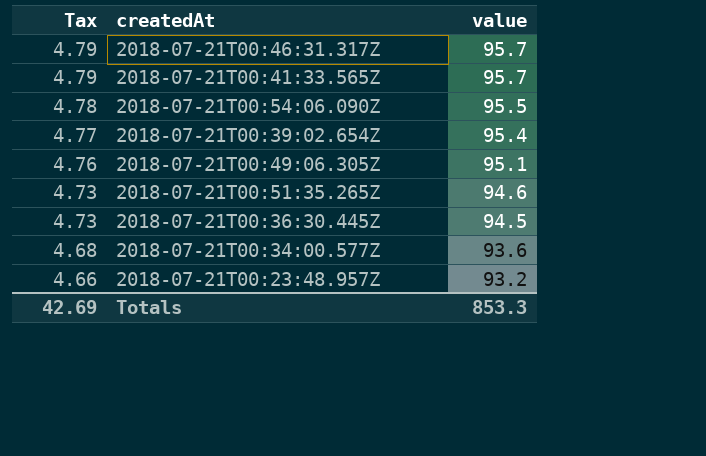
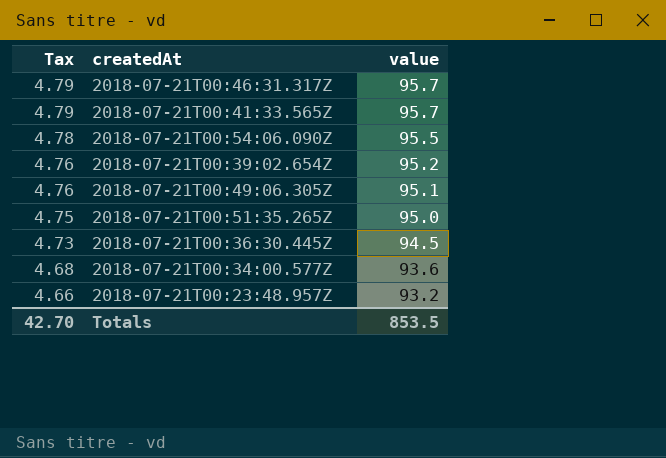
2018-07-21T00:39:02.654Z | Tax: 4.77 -> 4.76
2018-07-21T00:39:02.654Z | value: 95.4 -> 95.2
2018-07-21T00:51:35.265Z | Tax: 4.73 -> 4.75
2018-07-21T00:51:35.265Z | value: 94.6 -> 95.0
Totals | Tax: 42.69 -> 42.70
Totals | value: 853.3 -> 853.5

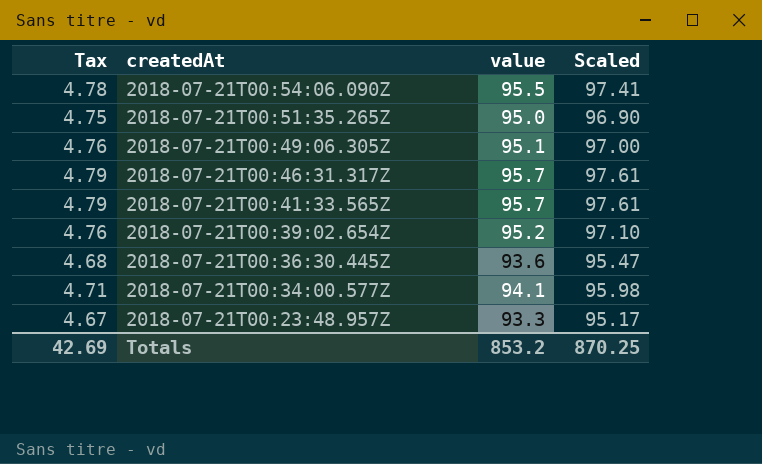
row order: Tax descending -> createdAt descending
column Scaled | formula: none -> [value] * 1.02
2018-07-21T00:36:30.445Z | Tax: 4.73 -> 4.68
2018-07-21T00:36:30.445Z | value: 94.5 -> 93.6
2018-07-21T00:34:00.577Z | Tax: 4.68 -> 4.71
2018-07-21T00:34:00.577Z | value: 93.6 -> 94.1
2018-07-21T00:23:48.957Z | Tax: 4.66 -> 4.67
2018-07-21T00:23:48.957Z | value: 93.2 -> 93.3
Totals | Tax: 42.70 -> 42.69
Totals | value: 853.5 -> 853.2

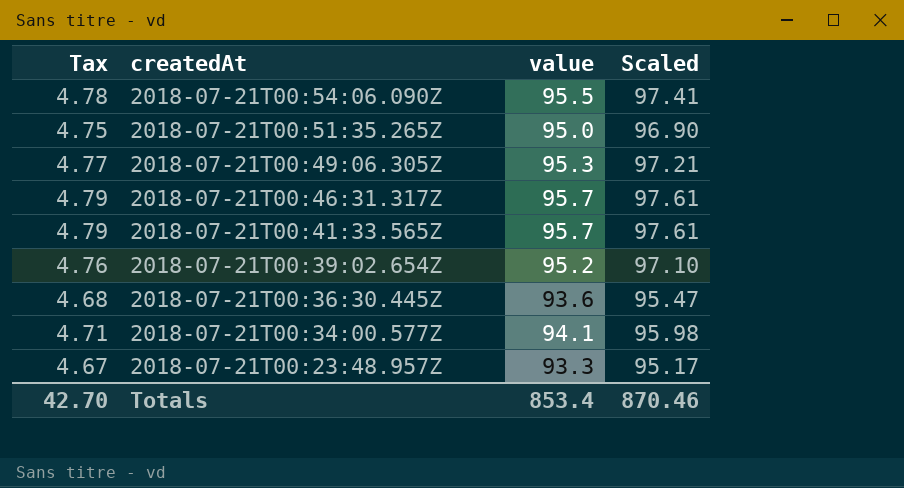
2018-07-21T00:49:06.305Z | Tax: 4.76 -> 4.77
2018-07-21T00:49:06.305Z | value: 95.1 -> 95.3
2018-07-21T00:49:06.305Z | Scaled: 97.00 -> 97.21
Totals | Tax: 42.69 -> 42.70
Totals | value: 853.2 -> 853.4
Totals | Scaled: 870.25 -> 870.46

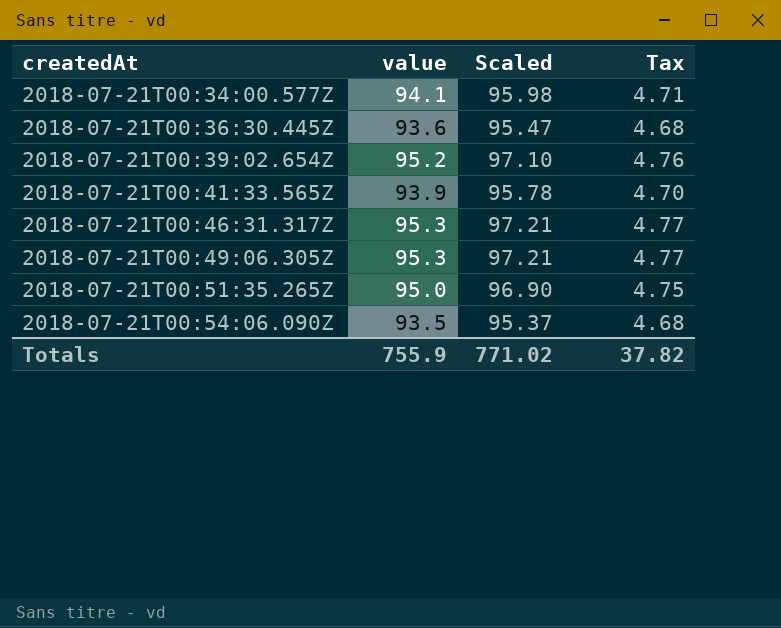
row order: createdAt descending -> createdAt ascending
column Tax | position: 1 -> 4
row 2018-07-21T00:23:48.957Z: 4.67 | 93.3 | 95.17 -> none
2018-07-21T00:41:33.565Z | value: 95.7 -> 93.9
2018-07-21T00:41:33.565Z | Scaled: 97.61 -> 95.78
2018-07-21T00:41:33.565Z | Tax: 4.79 -> 4.70
2018-07-21T00:46:31.317Z | value: 95.7 -> 95.3
2018-07-21T00:46:31.317Z | Scaled: 97.61 -> 97.21
2018-07-21T00:46:31.317Z | Tax: 4.79 -> 4.77
2018-07-21T00:54:06.090Z | value: 95.5 -> 93.5
2018-07-21T00:54:06.090Z | Scaled: 97.41 -> 95.37
2018-07-21T00:54:06.090Z | Tax: 4.78 -> 4.68
Totals | value: 853.4 -> 755.9
Totals | Scaled: 870.46 -> 771.02
Totals | Tax: 42.70 -> 37.82

